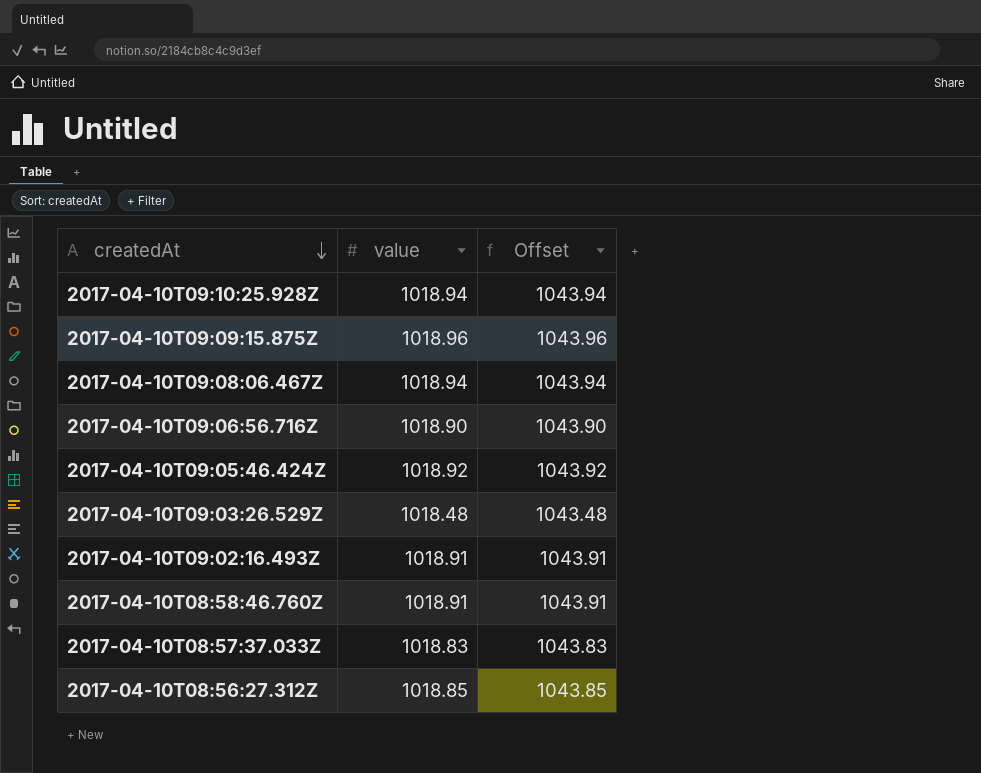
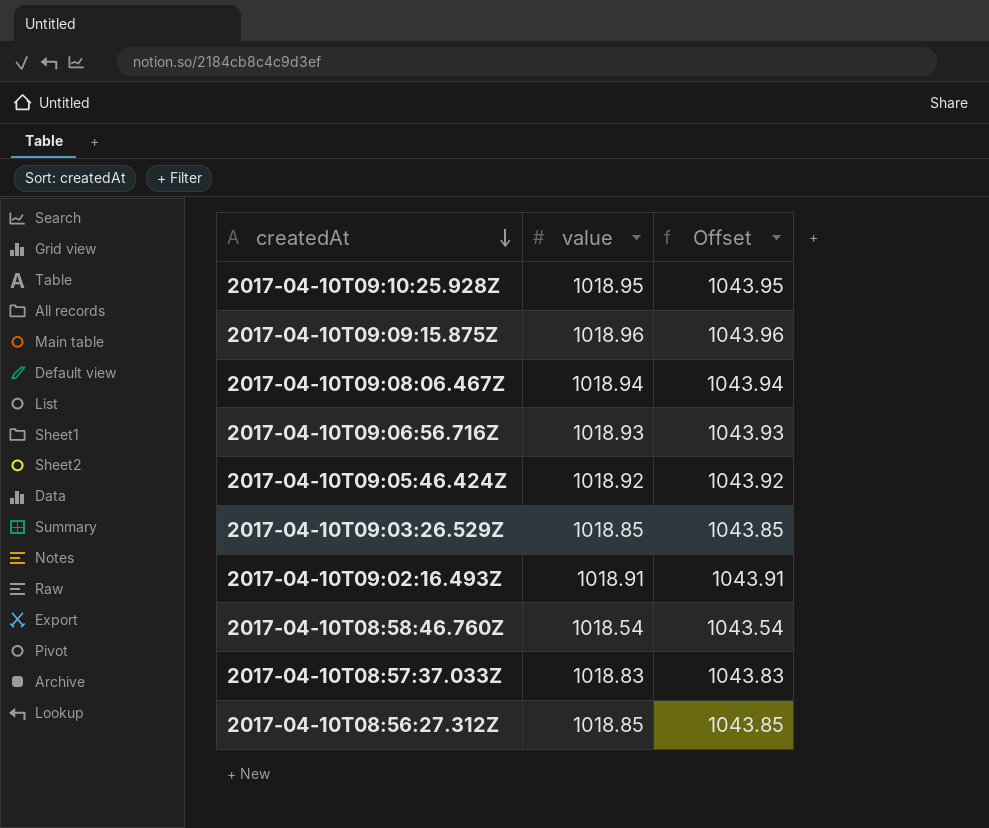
2017-04-10T09:10:25.928Z | value: 1018.94 -> 1018.95
2017-04-10T09:10:25.928Z | Offset: 1043.94 -> 1043.95
2017-04-10T09:06:56.716Z | value: 1018.90 -> 1018.93
2017-04-10T09:06:56.716Z | Offset: 1043.90 -> 1043.93
2017-04-10T09:03:26.529Z | value: 1018.48 -> 1018.85
2017-04-10T09:03:26.529Z | Offset: 1043.48 -> 1043.85
2017-04-10T08:58:46.760Z | value: 1018.91 -> 1018.54
2017-04-10T08:58:46.760Z | Offset: 1043.91 -> 1043.54

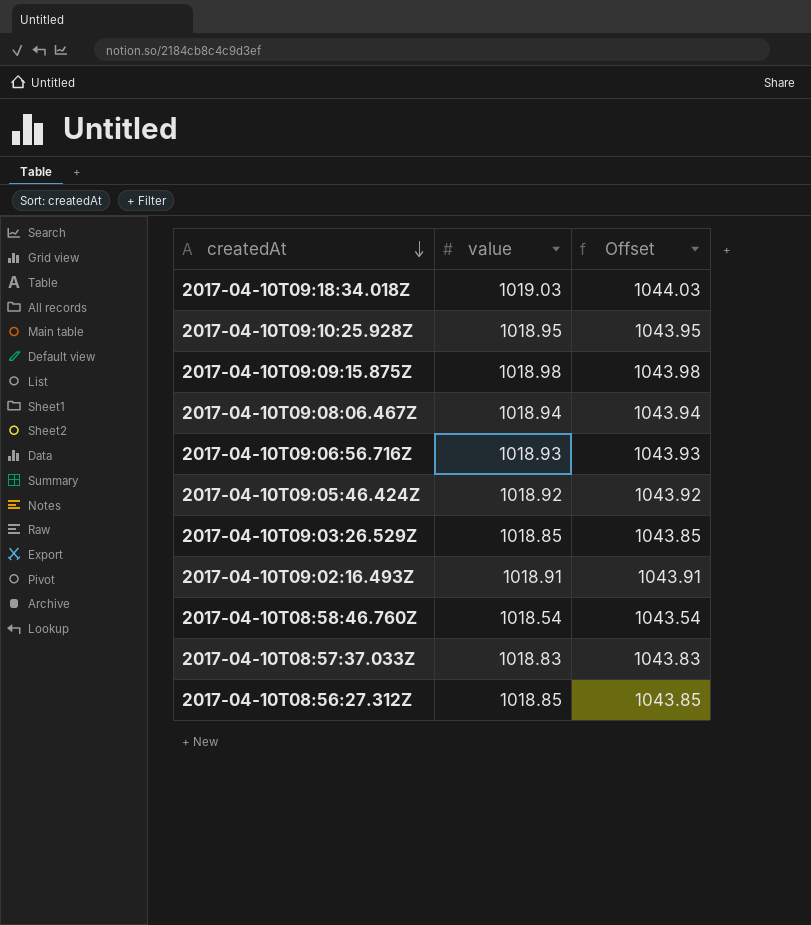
row 2017-04-10T09:18:34.018Z: none -> 1019.03 | 1044.03
2017-04-10T09:09:15.875Z | value: 1018.96 -> 1018.98
2017-04-10T09:09:15.875Z | Offset: 1043.96 -> 1043.98

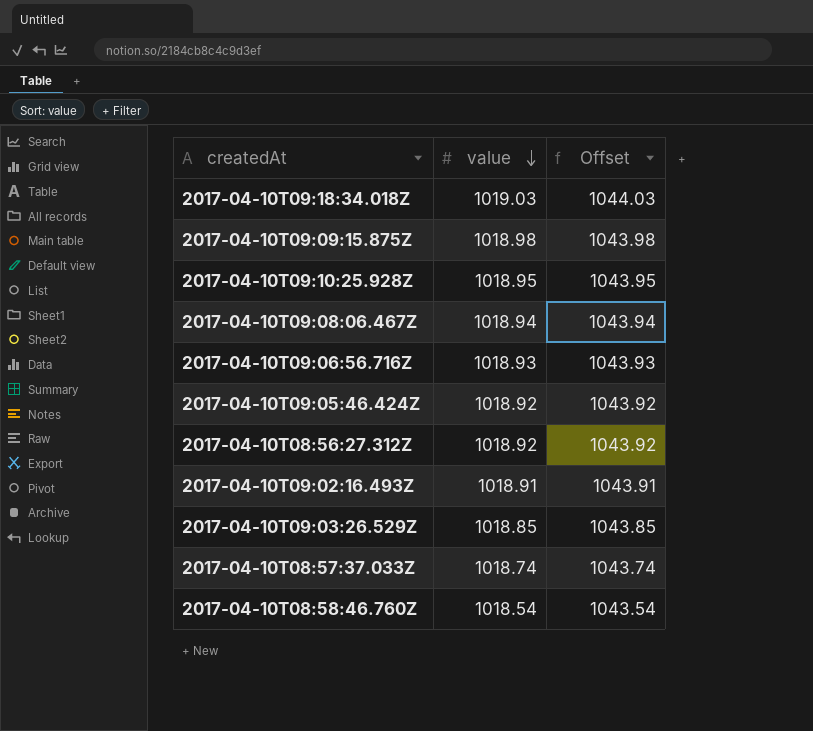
row order: createdAt descending -> value descending
2017-04-10T08:56:27.312Z | value: 1018.85 -> 1018.92
2017-04-10T08:56:27.312Z | Offset: 1043.85 -> 1043.92
2017-04-10T08:57:37.033Z | value: 1018.83 -> 1018.74
2017-04-10T08:57:37.033Z | Offset: 1043.83 -> 1043.74

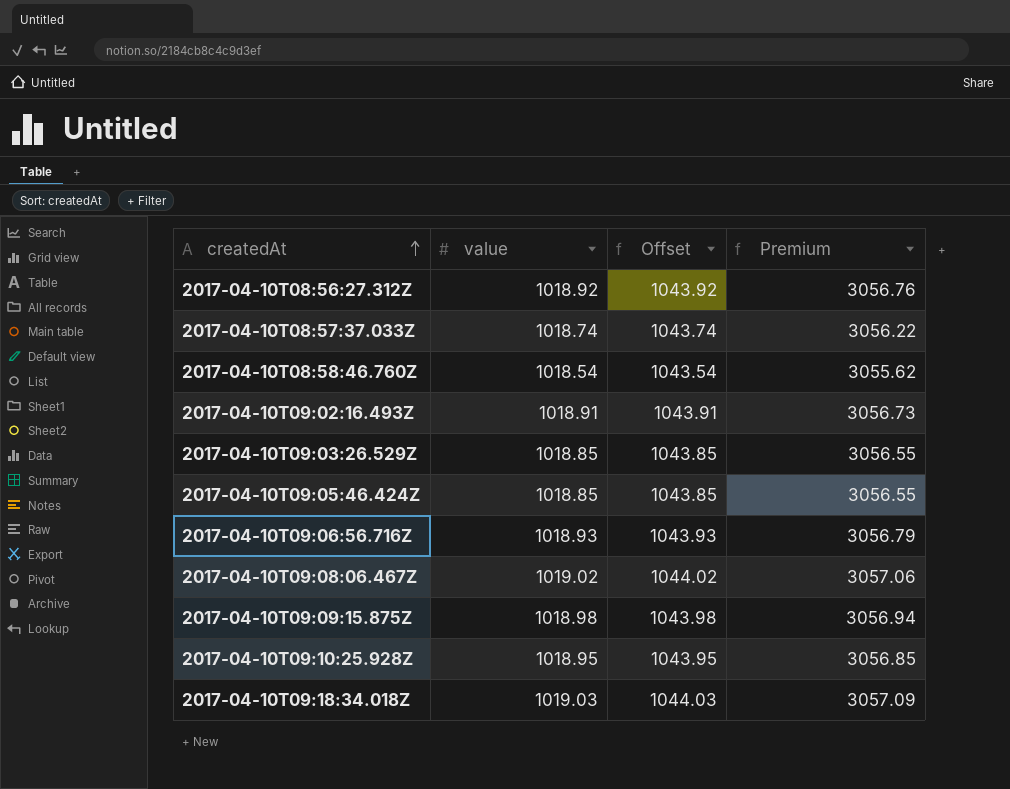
row order: value descending -> createdAt ascending
column Premium | formula: none -> [value] * 3
2017-04-10T09:05:46.424Z | value: 1018.92 -> 1018.85
2017-04-10T09:05:46.424Z | Offset: 1043.92 -> 1043.85
2017-04-10T09:08:06.467Z | value: 1018.94 -> 1019.02
2017-04-10T09:08:06.467Z | Offset: 1043.94 -> 1044.02

